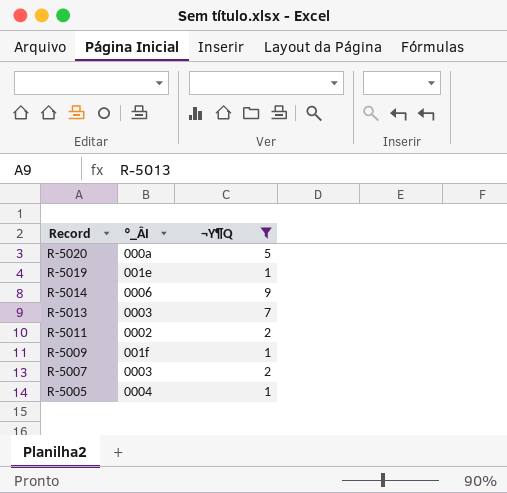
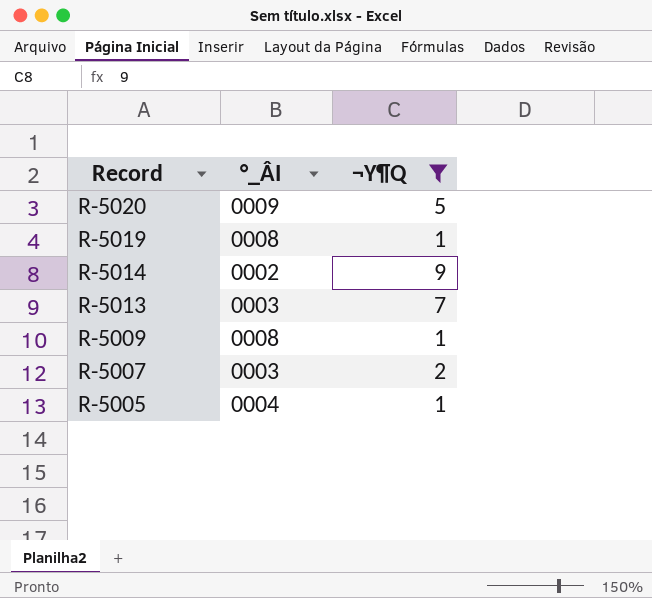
row R-5011: 0002 | 2 -> none
R-5020 | °_ÂI: 000a -> 0009
R-5019 | °_ÂI: 001e -> 0008
R-5014 | °_ÂI: 0006 -> 0002
R-5009 | °_ÂI: 001f -> 0008

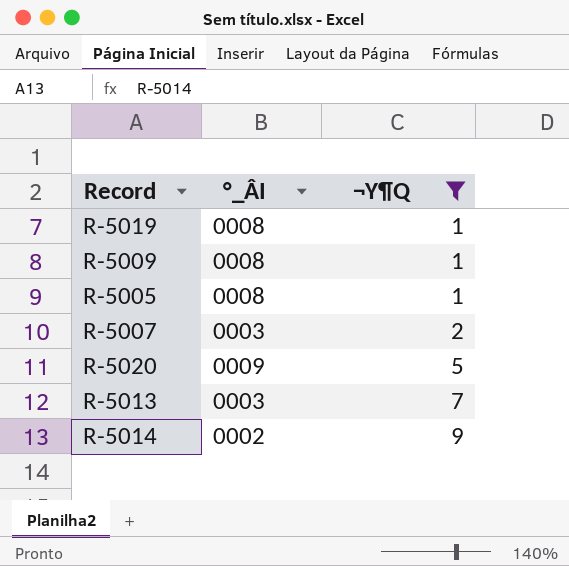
row order: Record descending -> ¬Y¶Q ascending
R-5005 | °_ÂI: 0004 -> 0008

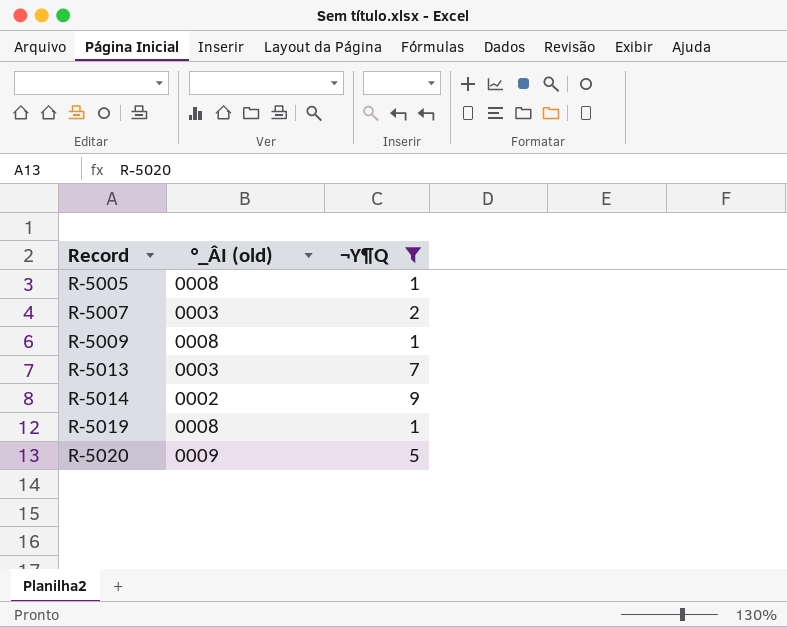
row order: ¬Y¶Q ascending -> Record ascending
column name: °_ÂI -> °_ÂI (old)

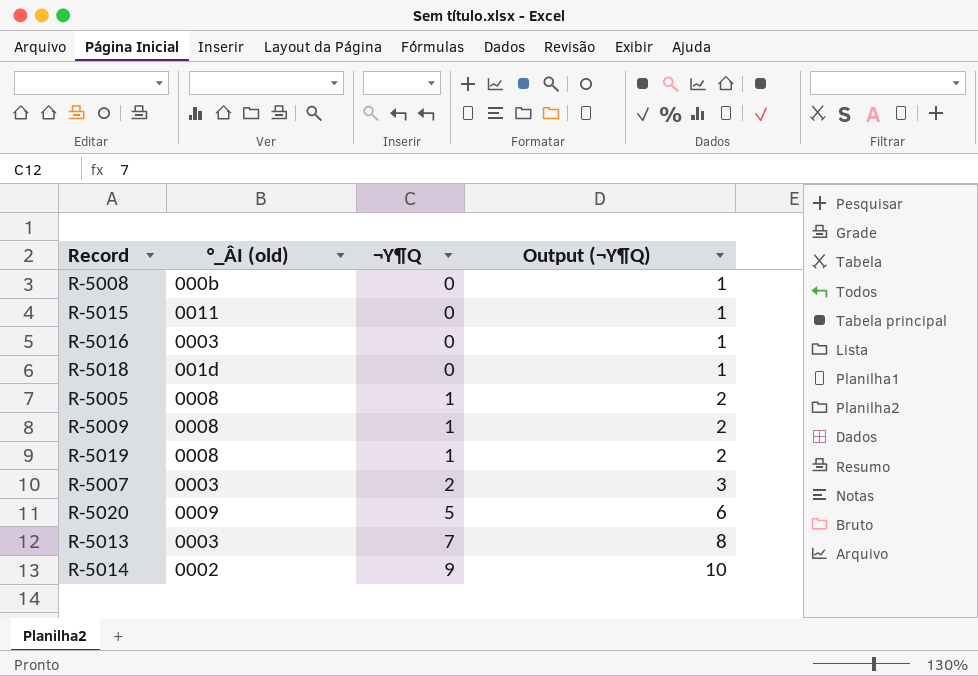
filter: ¬Y¶Q != 0 -> none
row order: Record ascending -> ¬Y¶Q ascending
column Output (¬Y¶Q) | formula: none -> [¬Y¶Q] + 1

